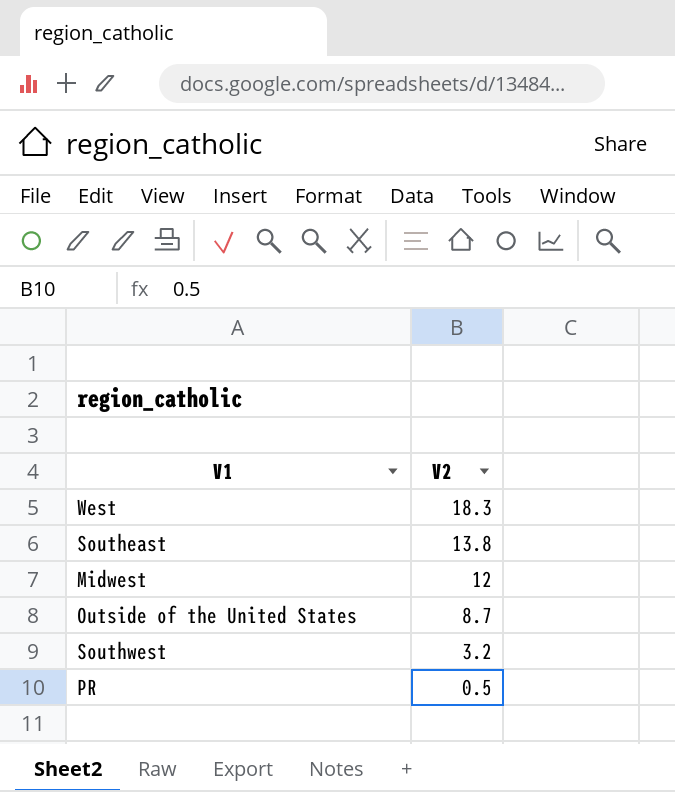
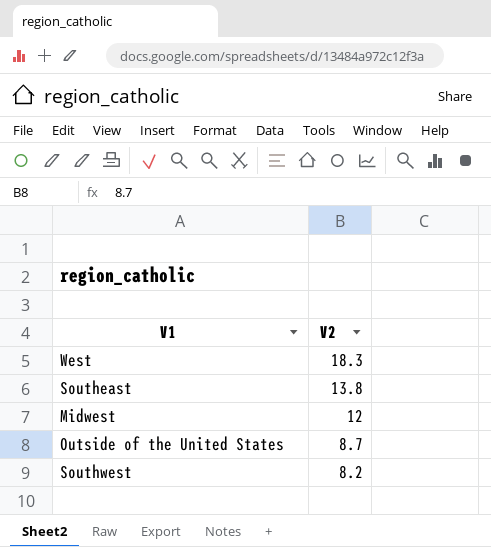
row PR: 0.5 -> none
Southwest | V2: 3.2 -> 8.2

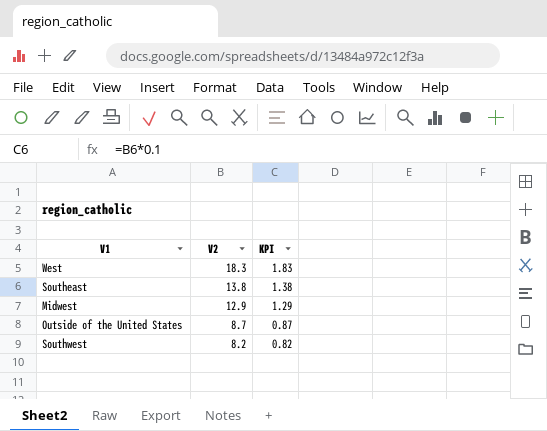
column KPI | formula: none -> [V2] * 0.1
Midwest | V2: 12 -> 12.9

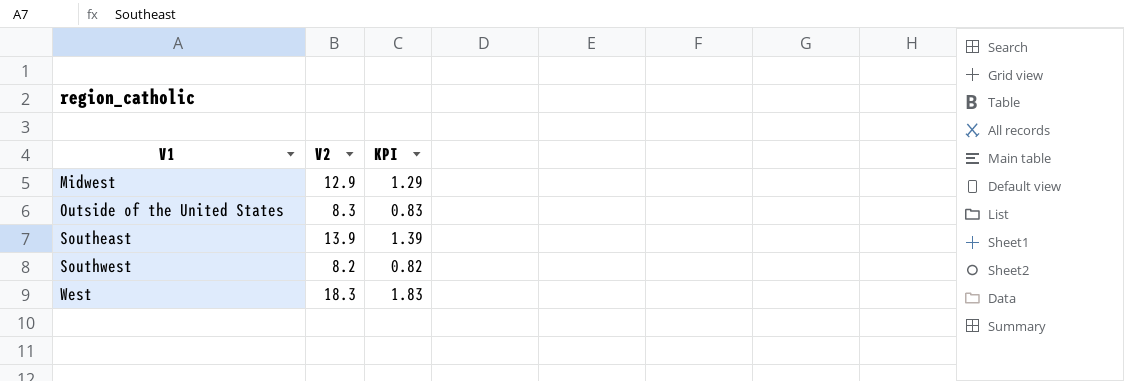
row order: V2 descending -> V1 ascending
Outside of the United States | V2: 8.7 -> 8.3
Outside of the United States | KPI: 0.87 -> 0.83
Southeast | V2: 13.8 -> 13.9
Southeast | KPI: 1.38 -> 1.39

